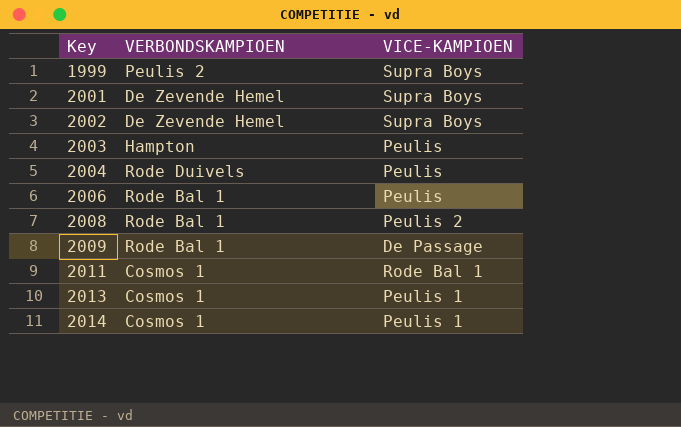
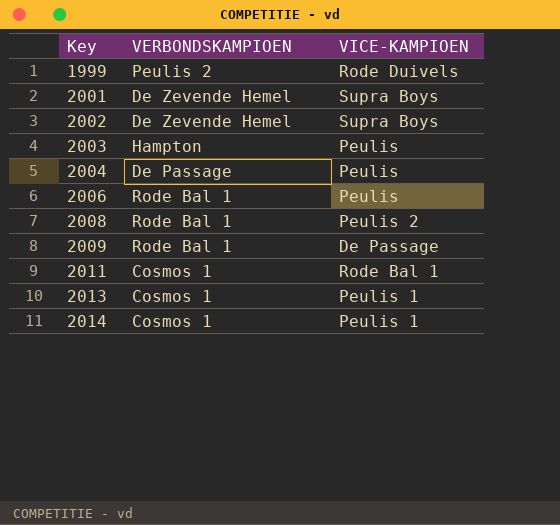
1999 | VICE-KAMPIOEN: Supra Boys -> Rode Duivels
2004 | VERBONDSKAMPIOEN: Rode Duivels -> De Passage

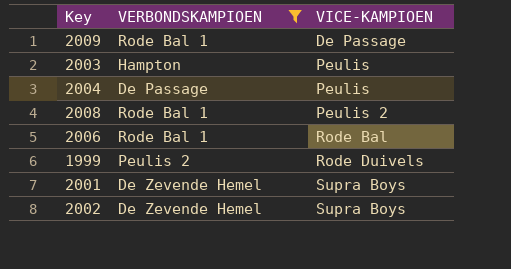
filter: none -> VERBONDSKAMPIOEN != Cosmos 1
row order: Key ascending -> VICE-KAMPIOEN ascending
2006 | VICE-KAMPIOEN: Peulis -> Rode Bal

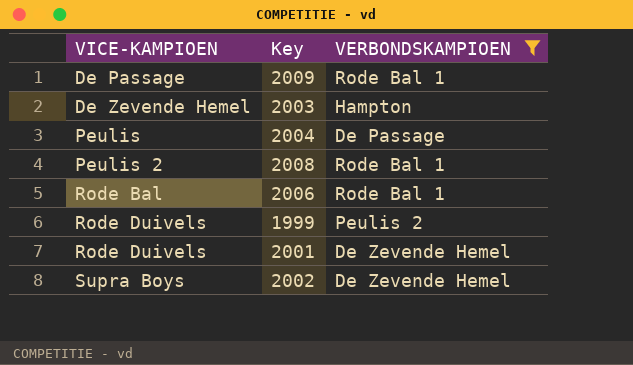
column VICE-KAMPIOEN | position: 3 -> 1
2003 | VICE-KAMPIOEN: Peulis -> De Zevende Hemel
2001 | VICE-KAMPIOEN: Supra Boys -> Rode Duivels

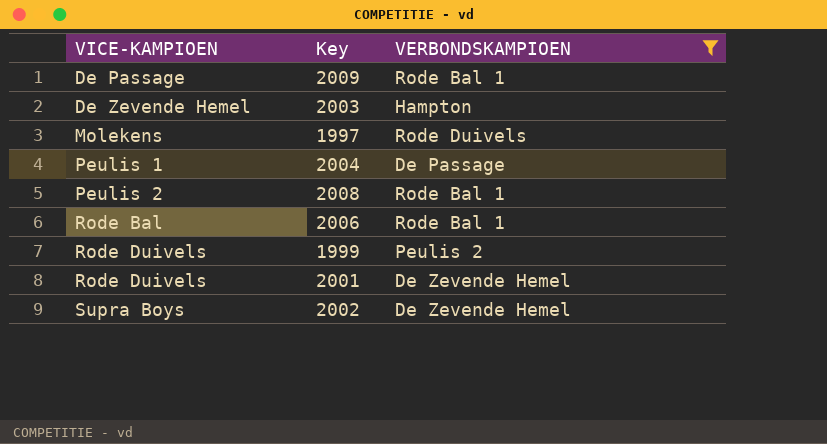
row 1997: none -> Molekens | Rode Duivels
2004 | VICE-KAMPIOEN: Peulis -> Peulis 1

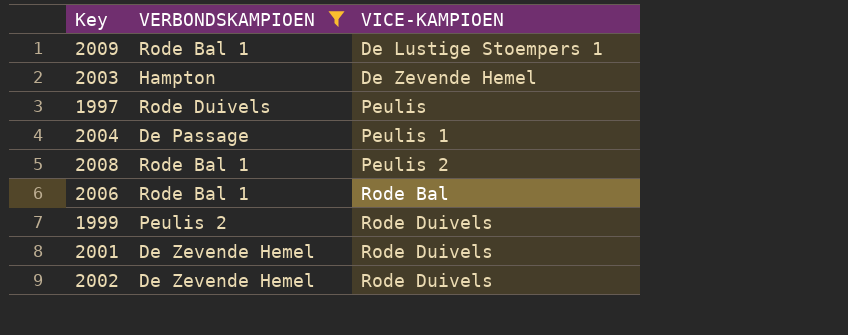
column VICE-KAMPIOEN | position: 1 -> 3
2009 | VICE-KAMPIOEN: De Passage -> De Lustige Stoempers 1
1997 | VICE-KAMPIOEN: Molekens -> Peulis
2002 | VICE-KAMPIOEN: Supra Boys -> Rode Duivels

